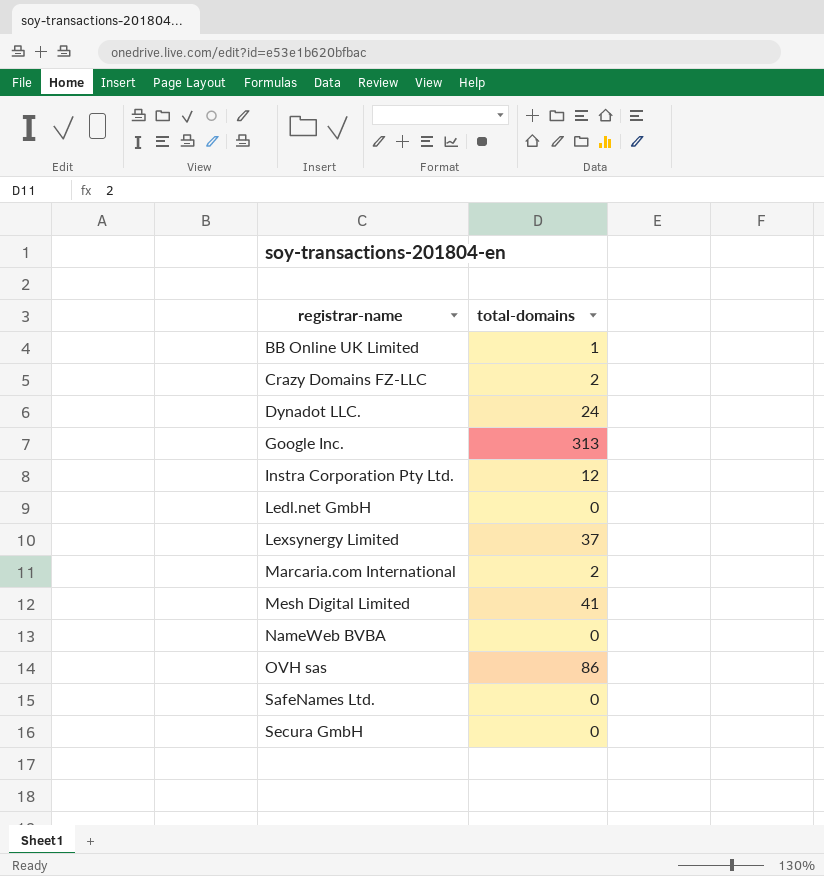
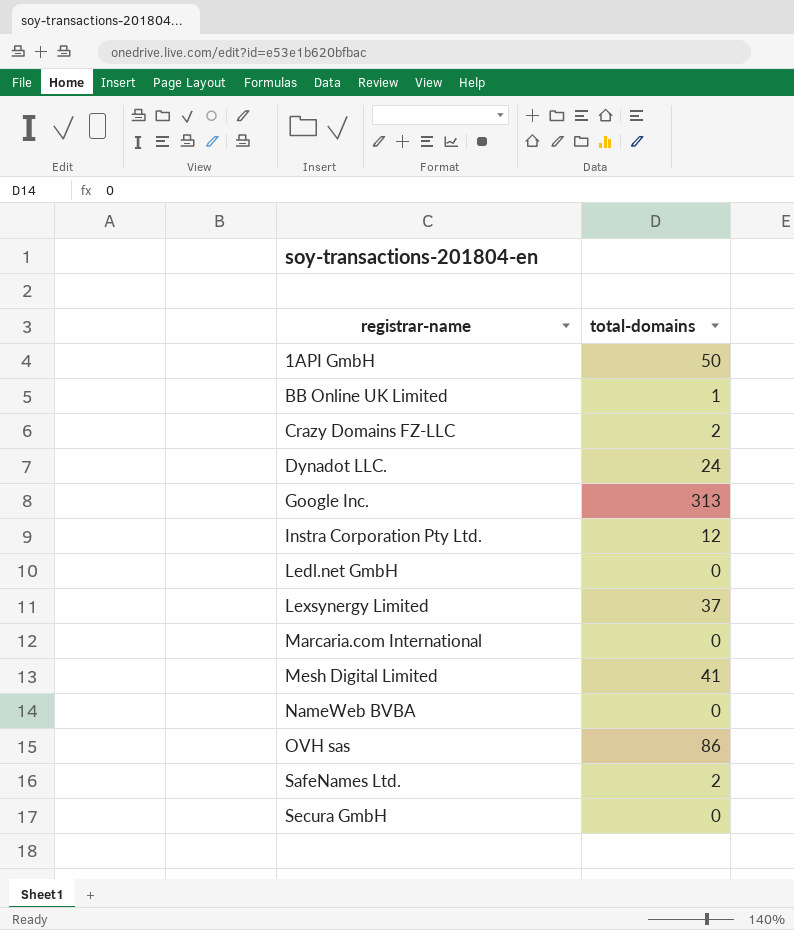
row 1API GmbH: none -> 50
Marcaria.com International | total-domains: 2 -> 0
SafeNames Ltd. | total-domains: 0 -> 2

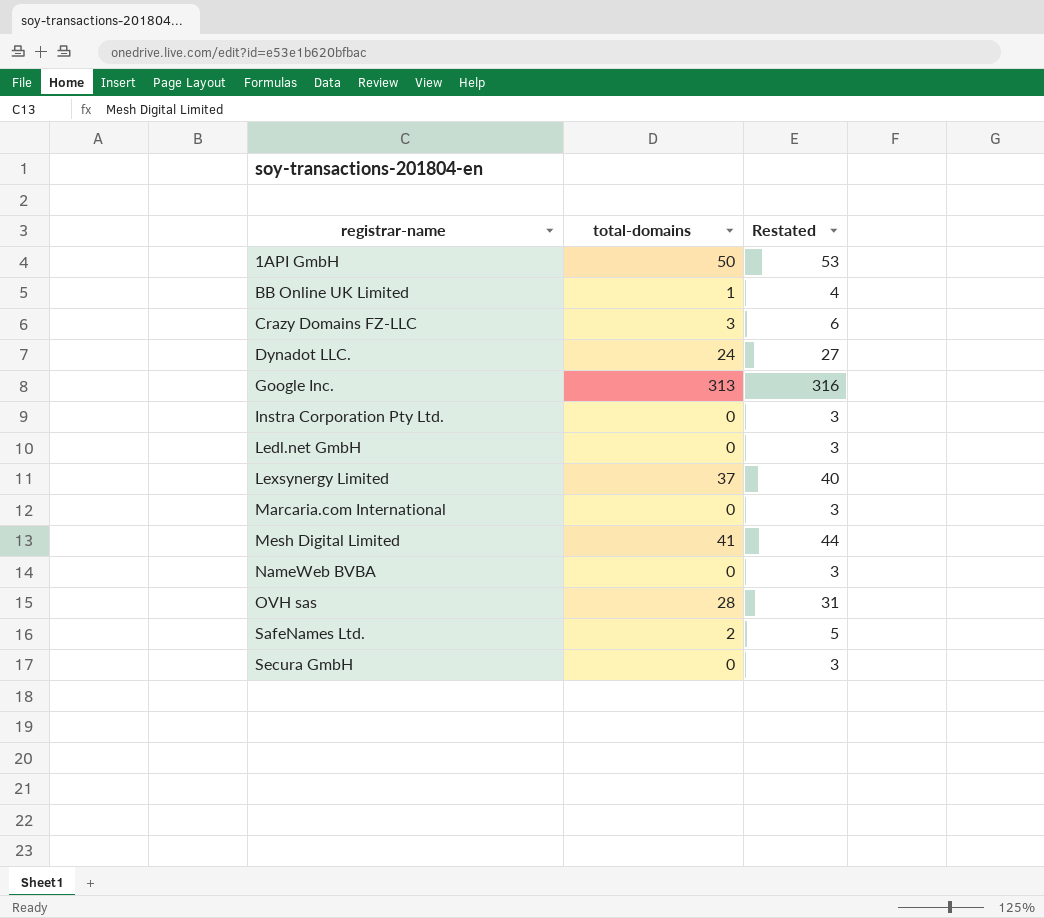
column Restated | formula: none -> [total-domains] + 3
Crazy Domains FZ-LLC | total-domains: 2 -> 3
Instra Corporation Pty Ltd. | total-domains: 12 -> 0
OVH sas | total-domains: 86 -> 28

